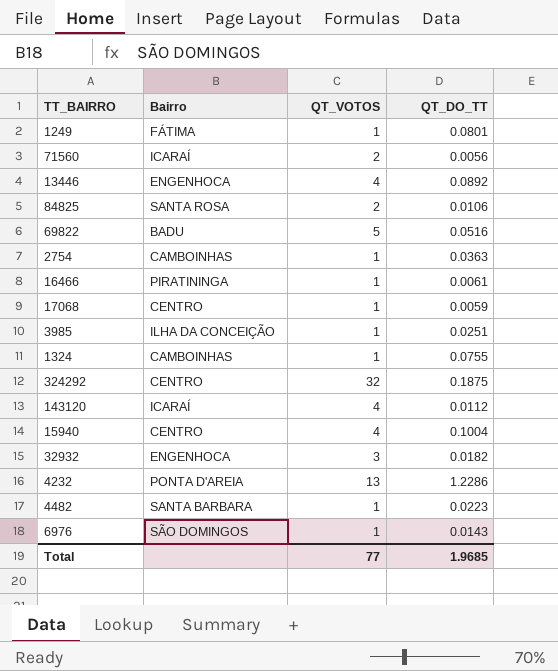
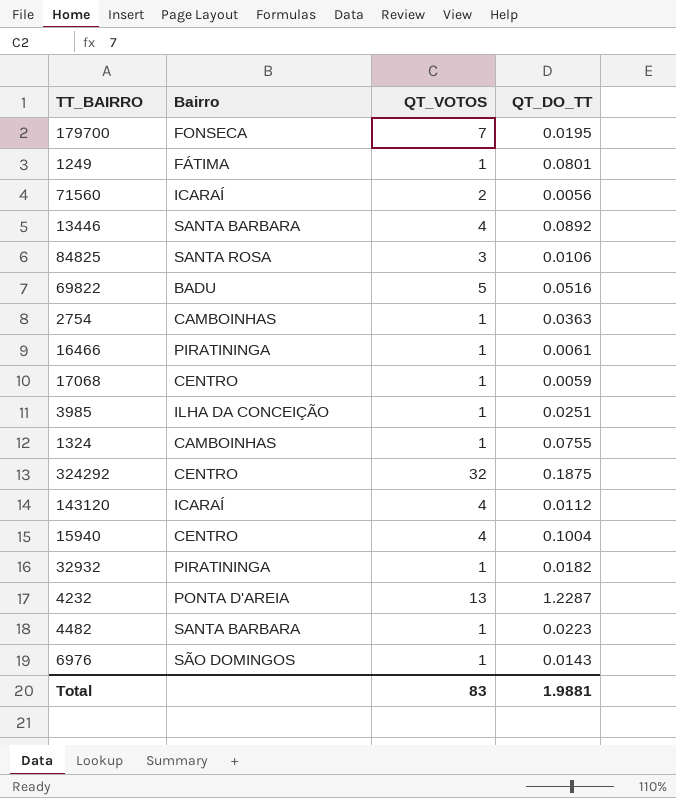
row 179700: none -> FONSECA | 7 | 0.0195
13446 | Bairro: ENGENHOCA -> SANTA BARBARA
84825 | QT_VOTOS: 2 -> 3
32932 | Bairro: ENGENHOCA -> PIRATININGA
32932 | QT_VOTOS: 3 -> 1
4232 | QT_DO_TT: 1.2286 -> 1.2287
Total | QT_VOTOS: 77 -> 83
Total | QT_DO_TT: 1.9685 -> 1.9881

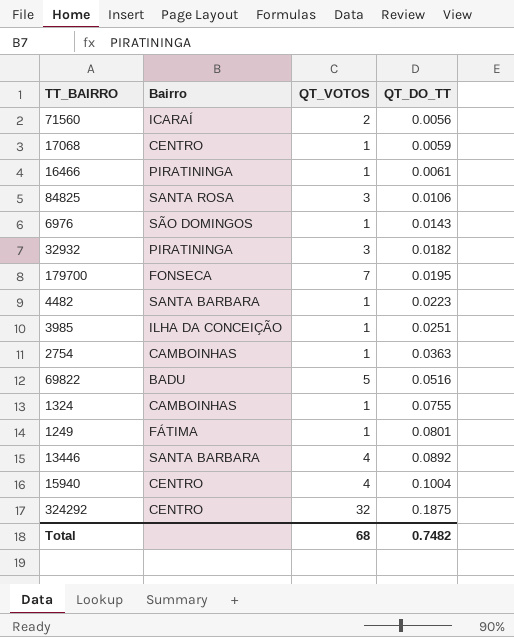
row order: none -> QT_DO_TT ascending
row 143120: ICARAÍ | 4 | 0.0112 -> none
row 4232: PONTA D'AREIA | 13 | 1.2287 -> none
32932 | QT_VOTOS: 1 -> 3
Total | QT_VOTOS: 83 -> 68
Total | QT_DO_TT: 1.9881 -> 0.7482

